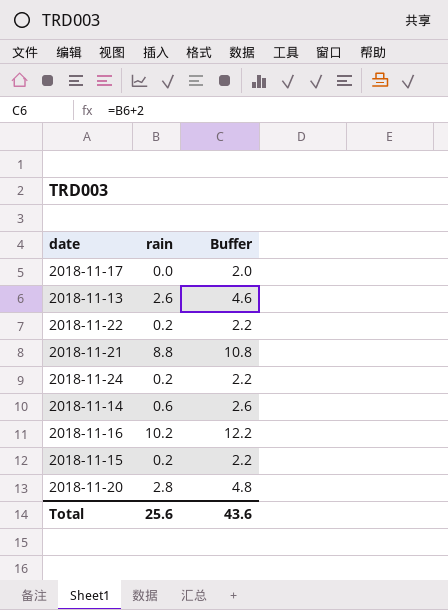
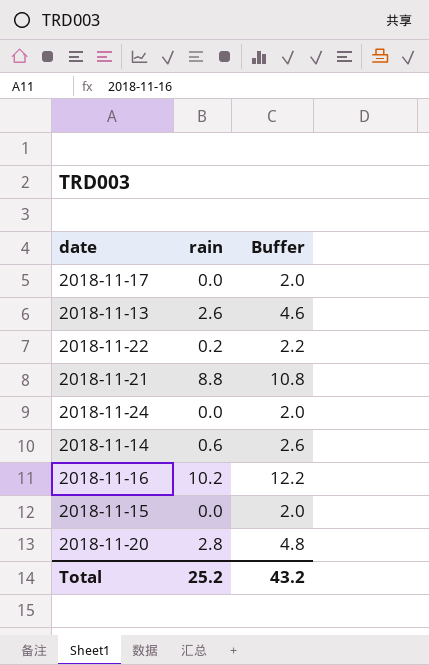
2018-11-24 | rain: 0.2 -> 0.0
2018-11-24 | Buffer: 2.2 -> 2.0
2018-11-15 | rain: 0.2 -> 0.0
2018-11-15 | Buffer: 2.2 -> 2.0
Total | rain: 25.6 -> 25.2
Total | Buffer: 43.6 -> 43.2

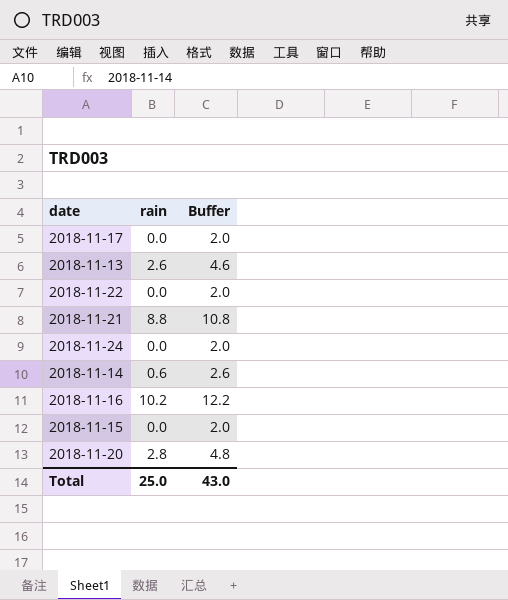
2018-11-22 | rain: 0.2 -> 0.0
2018-11-22 | Buffer: 2.2 -> 2.0
Total | rain: 25.2 -> 25.0
Total | Buffer: 43.2 -> 43.0

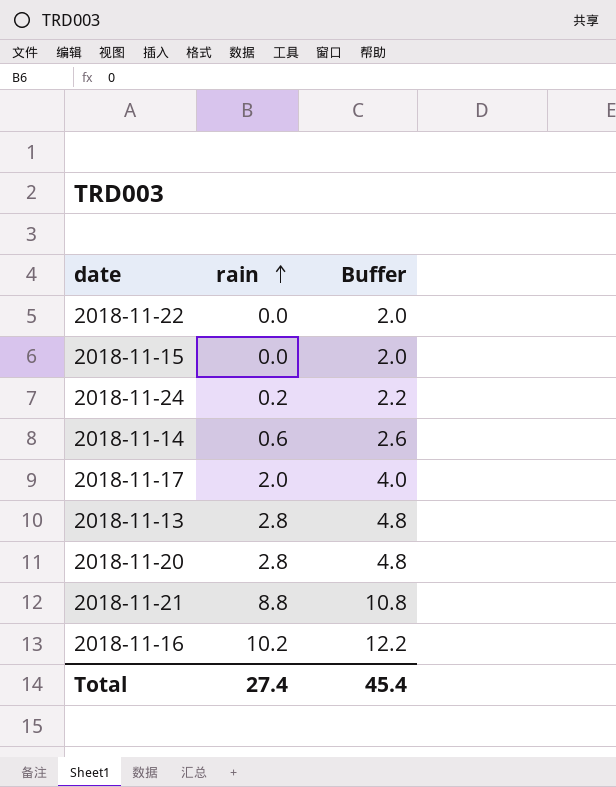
row order: none -> rain ascending
2018-11-24 | rain: 0.0 -> 0.2
2018-11-24 | Buffer: 2.0 -> 2.2
2018-11-17 | rain: 0.0 -> 2.0
2018-11-17 | Buffer: 2.0 -> 4.0
2018-11-13 | rain: 2.6 -> 2.8
2018-11-13 | Buffer: 4.6 -> 4.8
Total | rain: 25.0 -> 27.4
Total | Buffer: 43.0 -> 45.4

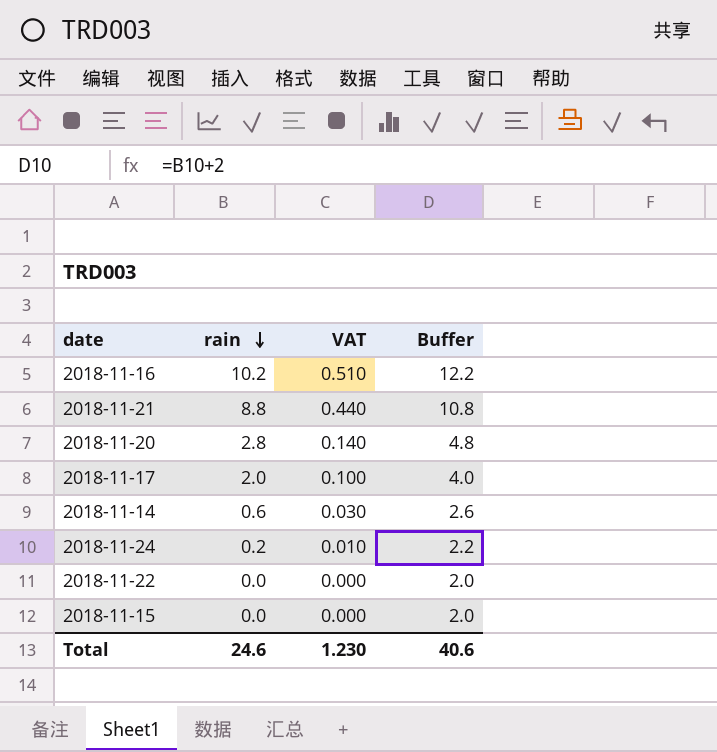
row order: rain ascending -> rain descending
column VAT | formula: none -> [rain] * 0.05
row 2018-11-13: 2.8 | 4.8 -> none
Total | rain: 27.4 -> 24.6
Total | Buffer: 45.4 -> 40.6

